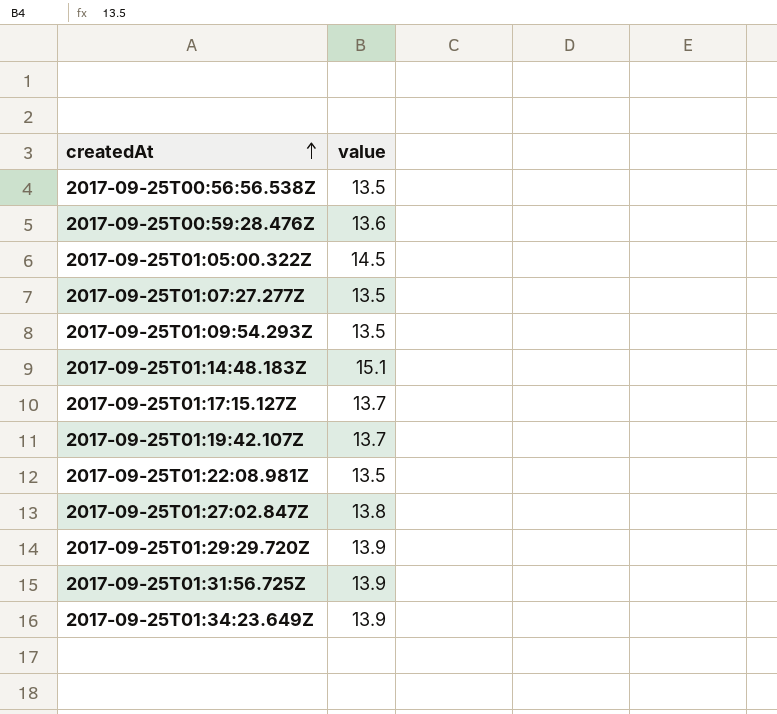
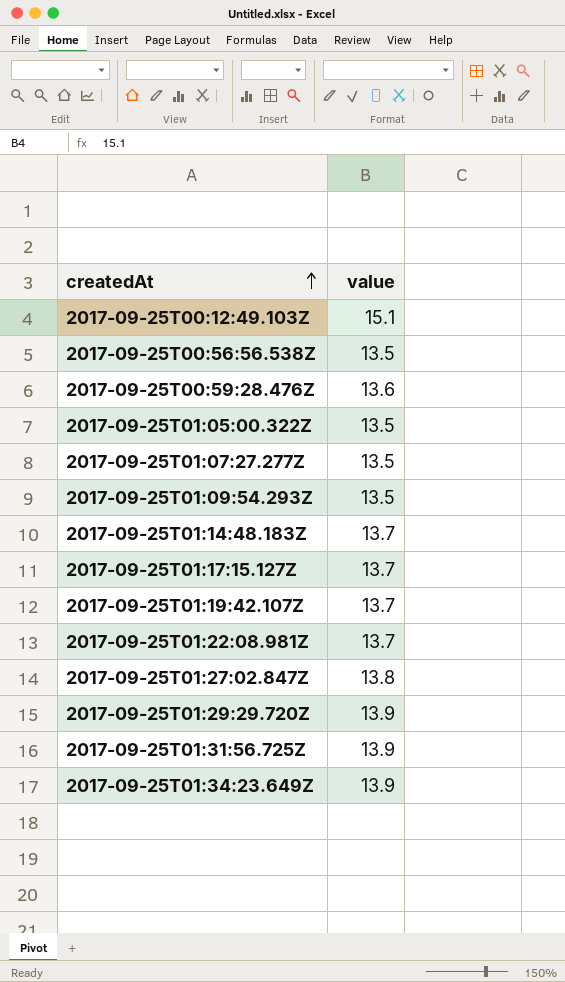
row 2017-09-25T00:12:49.103Z: none -> 15.1
2017-09-25T01:05:00.322Z | value: 14.5 -> 13.5
2017-09-25T01:14:48.183Z | value: 15.1 -> 13.7
2017-09-25T01:22:08.981Z | value: 13.5 -> 13.7

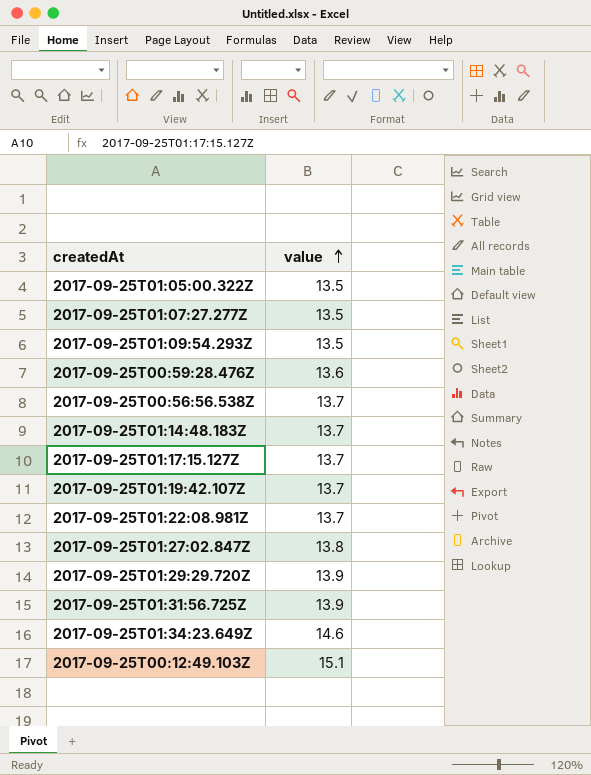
row order: createdAt ascending -> value ascending
2017-09-25T00:56:56.538Z | value: 13.5 -> 13.7
2017-09-25T01:34:23.649Z | value: 13.9 -> 14.6

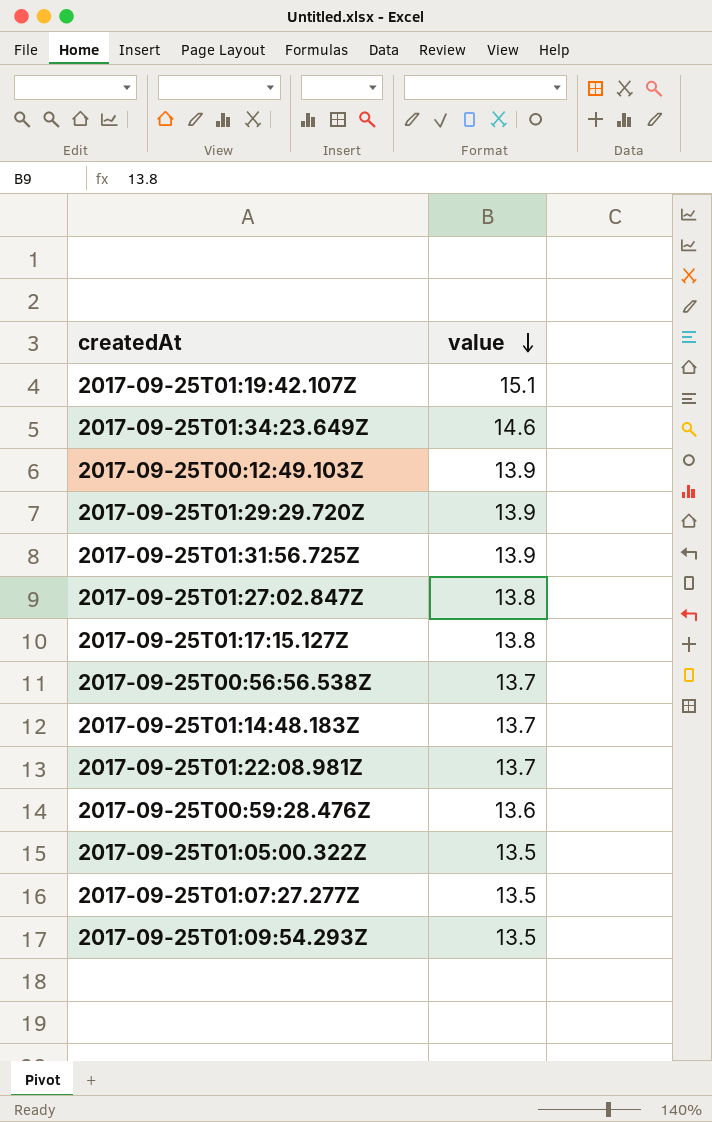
row order: value ascending -> value descending
2017-09-25T01:19:42.107Z | value: 13.7 -> 15.1
2017-09-25T00:12:49.103Z | value: 15.1 -> 13.9
2017-09-25T01:17:15.127Z | value: 13.7 -> 13.8

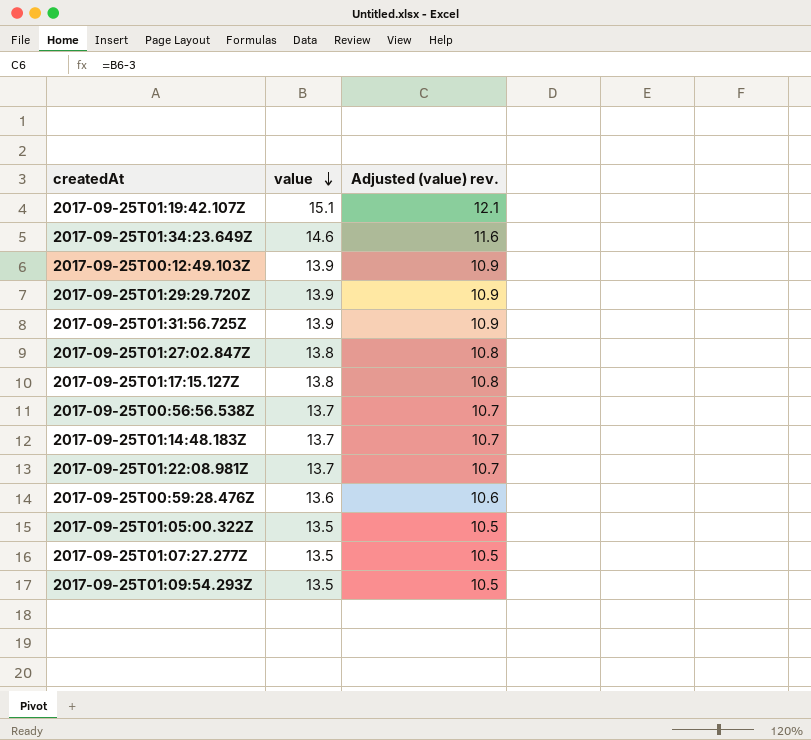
column Adjusted (value) rev. | formula: none -> [value] - 3

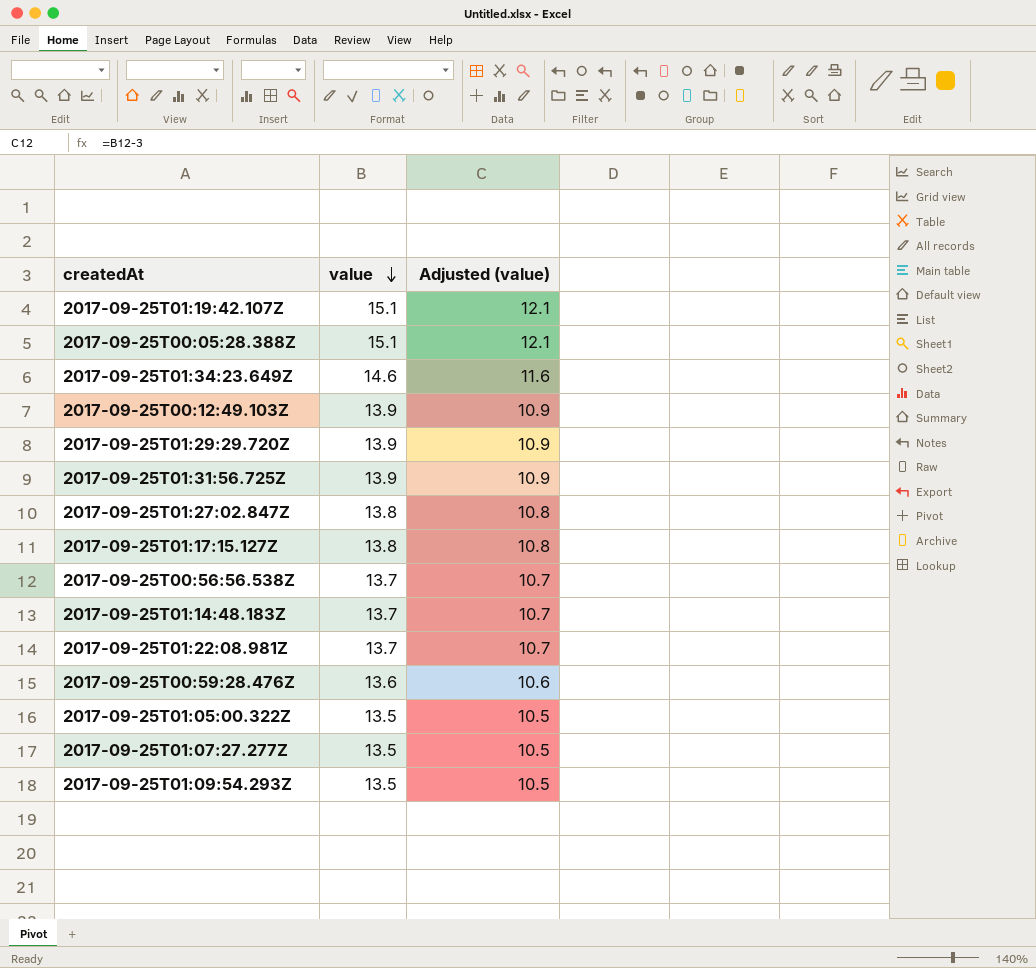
column name: Adjusted (value) rev. -> Adjusted (value)
row 2017-09-25T00:05:28.388Z: none -> 15.1 | 12.1

